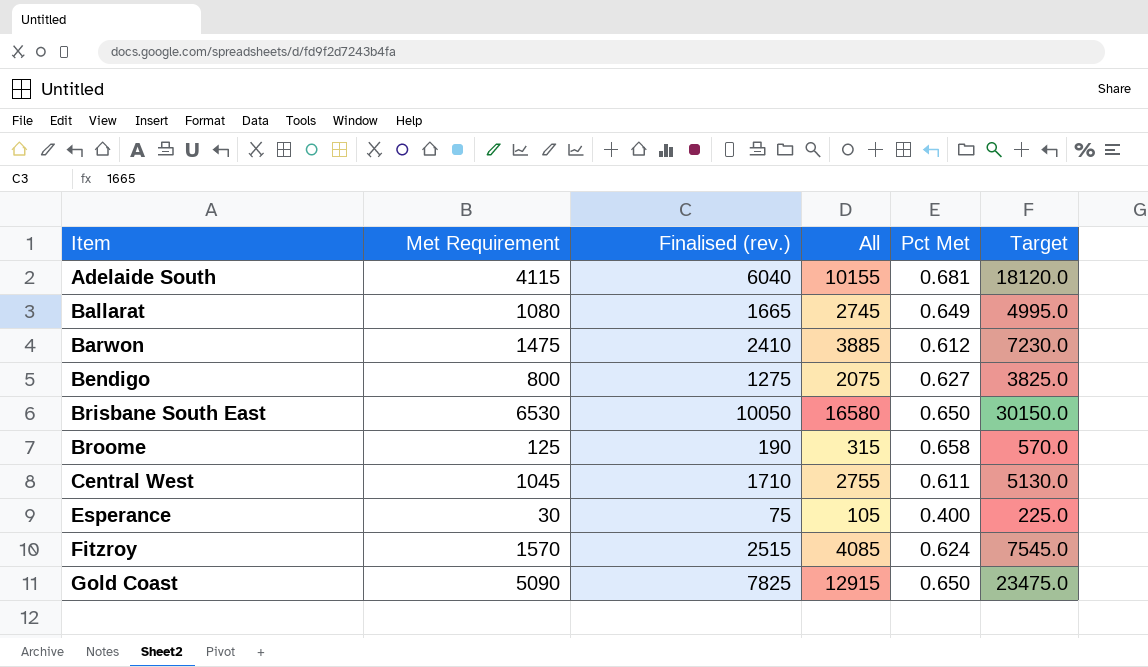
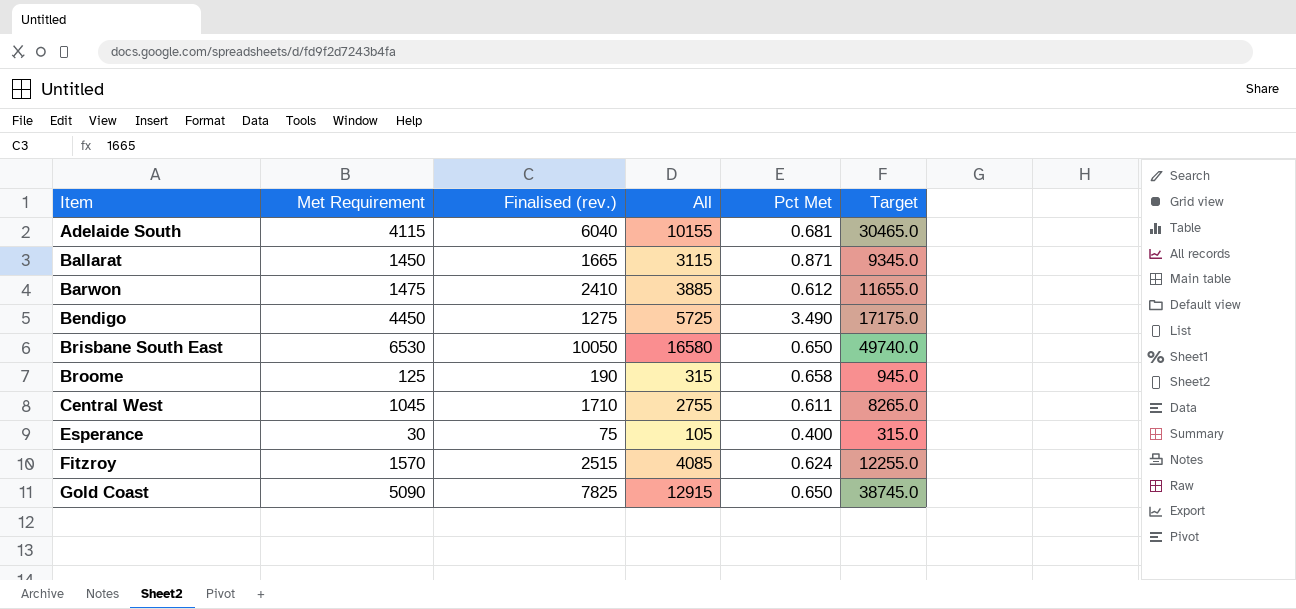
column Target | formula: [Finalised (rev.)] * 3 -> [All] * 3
Ballarat | Met Requirement: 1080 -> 1450
Ballarat | All: 2745 -> 3115
Ballarat | Pct Met: 0.649 -> 0.871
Bendigo | Met Requirement: 800 -> 4450
Bendigo | All: 2075 -> 5725
Bendigo | Pct Met: 0.627 -> 3.490

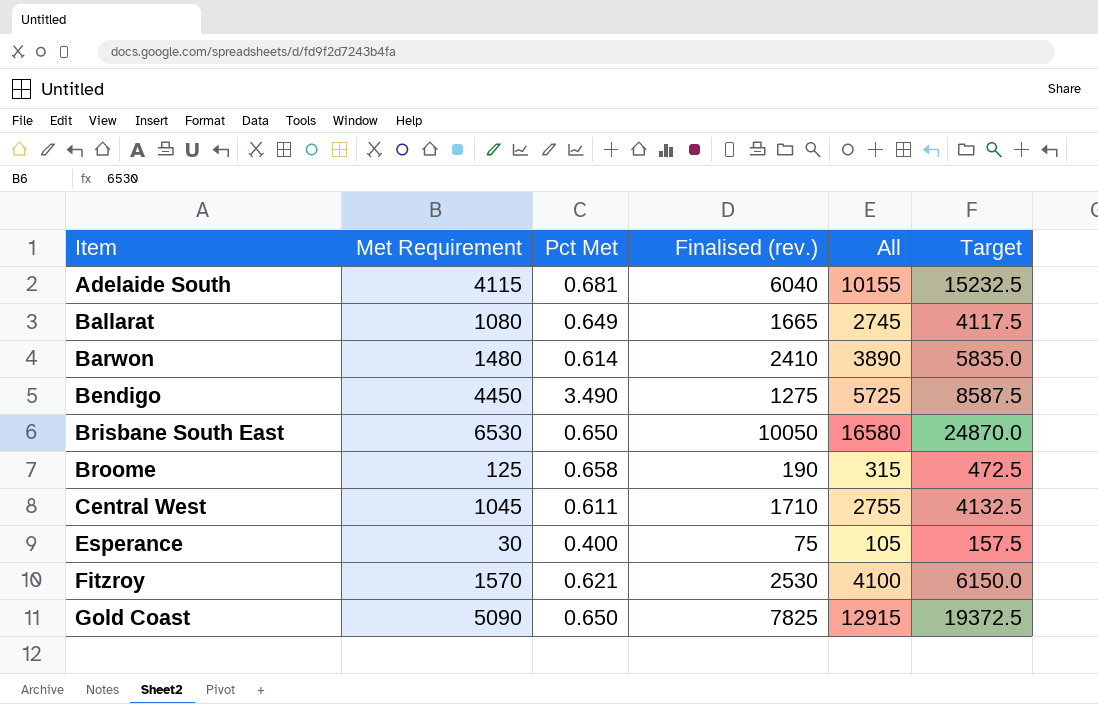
column Pct Met | position: 5 -> 3
column Target | formula: [All] * 3 -> [All] * 1.5
Ballarat | Met Requirement: 1450 -> 1080
Ballarat | Pct Met: 0.871 -> 0.649
Ballarat | All: 3115 -> 2745
Barwon | Met Requirement: 1475 -> 1480
Barwon | Pct Met: 0.612 -> 0.614
Barwon | All: 3885 -> 3890
Fitzroy | Pct Met: 0.624 -> 0.621
Fitzroy | Finalised (rev.): 2515 -> 2530
Fitzroy | All: 4085 -> 4100

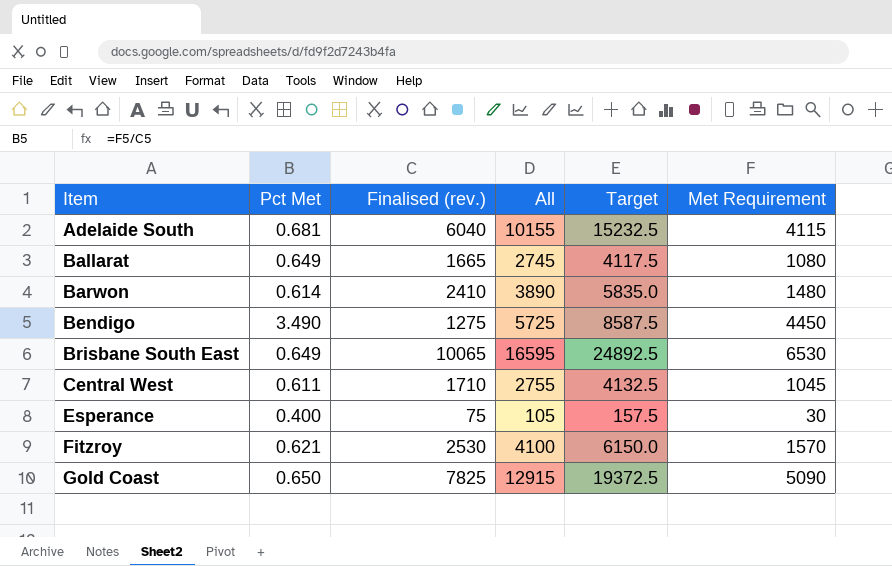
column Met Requirement | position: 2 -> 6
row Broome: 125 | 0.658 | 190 | 315 | 472.5 -> none
Brisbane South East | Pct Met: 0.650 -> 0.649
Brisbane South East | Finalised (rev.): 10050 -> 10065
Brisbane South East | All: 16580 -> 16595
Brisbane South East | Target: 24870.0 -> 24892.5

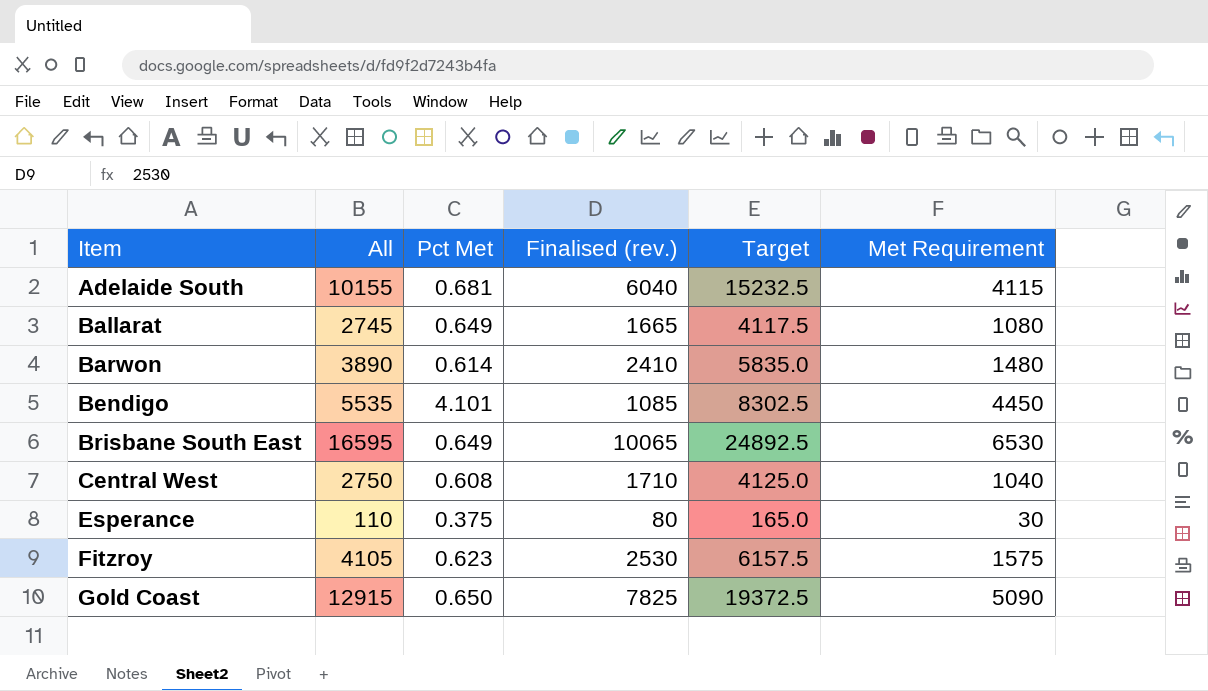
column All | position: 4 -> 2
Bendigo | All: 5725 -> 5535
Bendigo | Pct Met: 3.490 -> 4.101
Bendigo | Finalised (rev.): 1275 -> 1085
Bendigo | Target: 8587.5 -> 8302.5
Central West | All: 2755 -> 2750
Central West | Pct Met: 0.611 -> 0.608
Central West | Target: 4132.5 -> 4125.0
Central West | Met Requirement: 1045 -> 1040
Esperance | All: 105 -> 110
Esperance | Pct Met: 0.400 -> 0.375
Esperance | Finalised (rev.): 75 -> 80
Esperance | Target: 157.5 -> 165.0
Fitzroy | All: 4100 -> 4105
Fitzroy | Pct Met: 0.621 -> 0.623
Fitzroy | Target: 6150.0 -> 6157.5
Fitzroy | Met Requirement: 1570 -> 1575

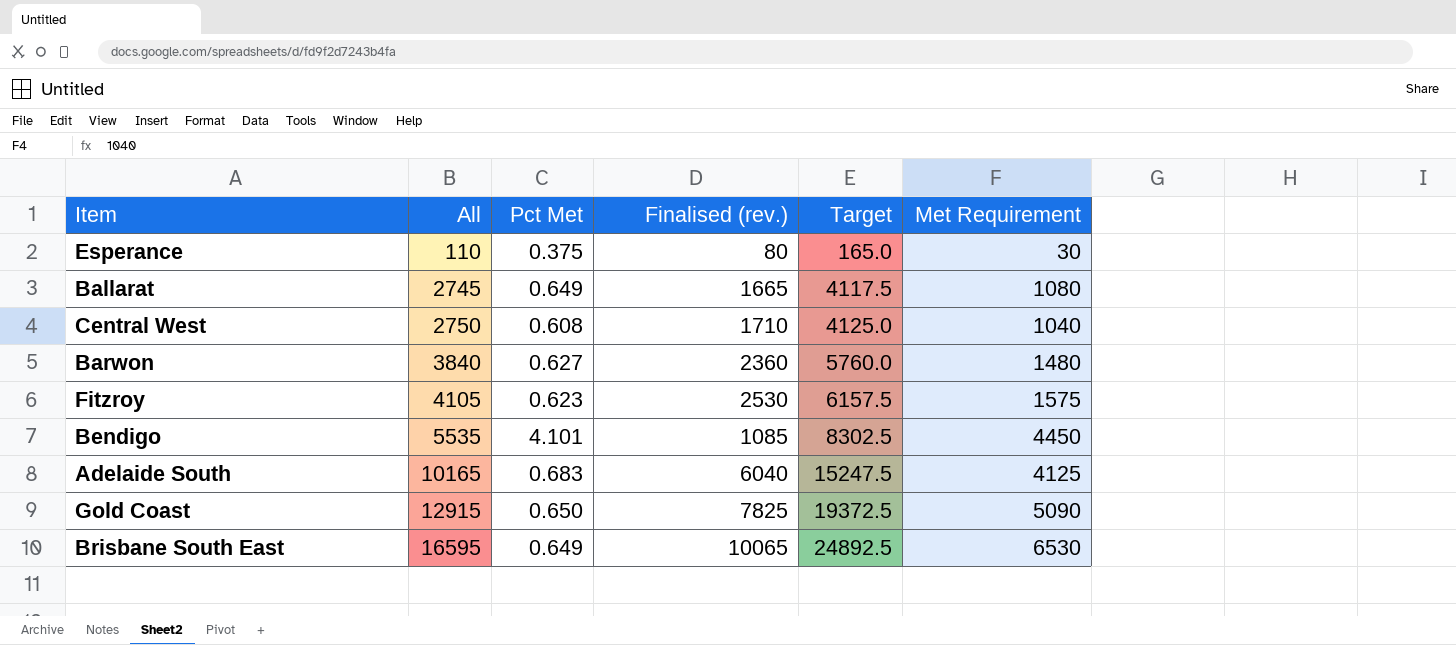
row order: Item ascending -> All ascending
Barwon | All: 3890 -> 3840
Barwon | Pct Met: 0.614 -> 0.627
Barwon | Finalised (rev.): 2410 -> 2360
Barwon | Target: 5835.0 -> 5760.0
Adelaide South | All: 10155 -> 10165
Adelaide South | Pct Met: 0.681 -> 0.683
Adelaide South | Target: 15232.5 -> 15247.5
Adelaide South | Met Requirement: 4115 -> 4125

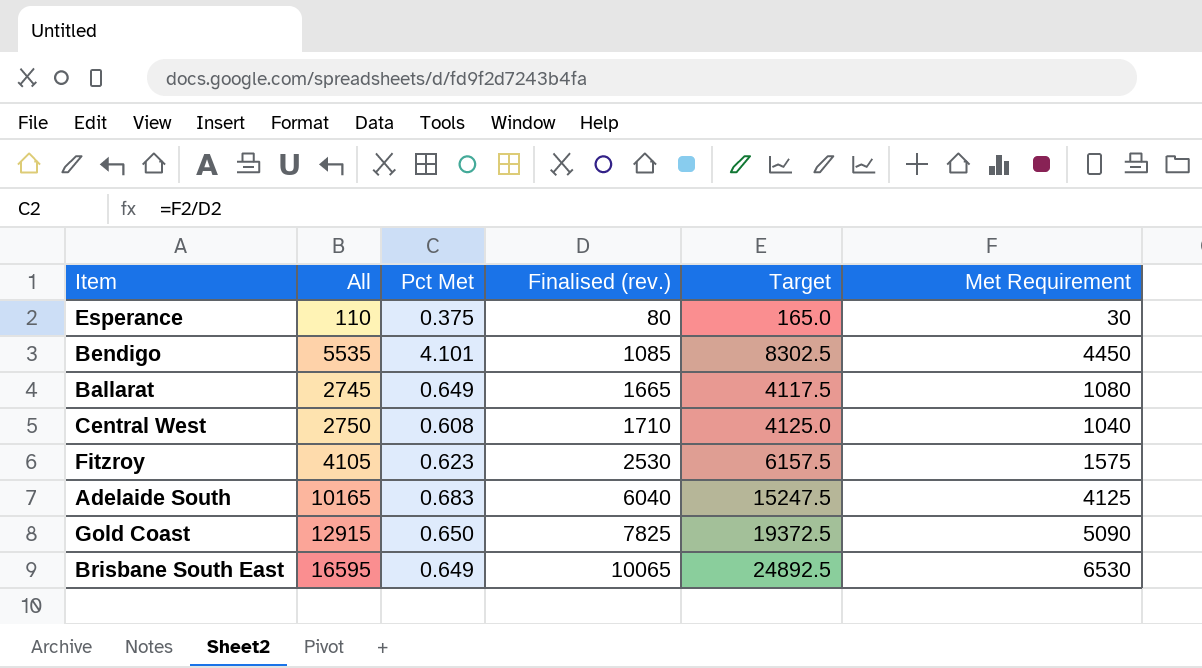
row order: All ascending -> Finalised (rev.) ascending
row Barwon: 3840 | 0.627 | 2360 | 5760.0 | 1480 -> none

